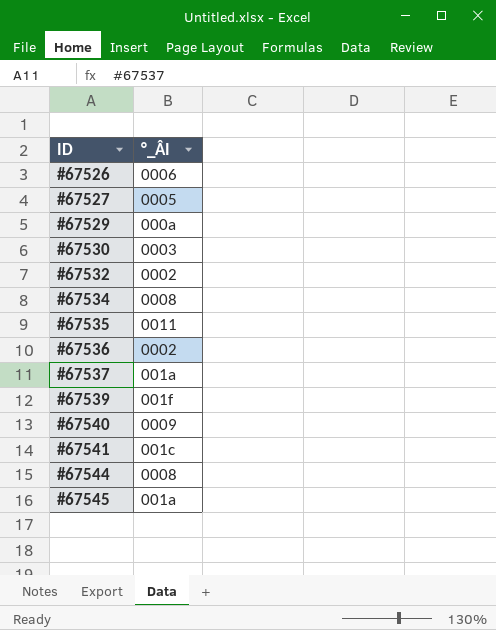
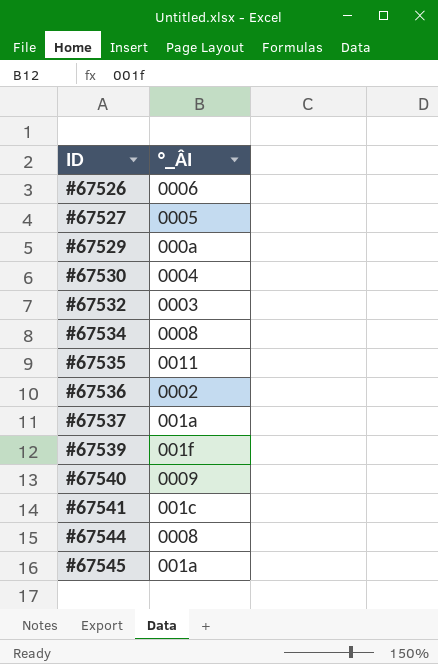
#67530 | °_ÂI: 0003 -> 0004
#67532 | °_ÂI: 0002 -> 0003

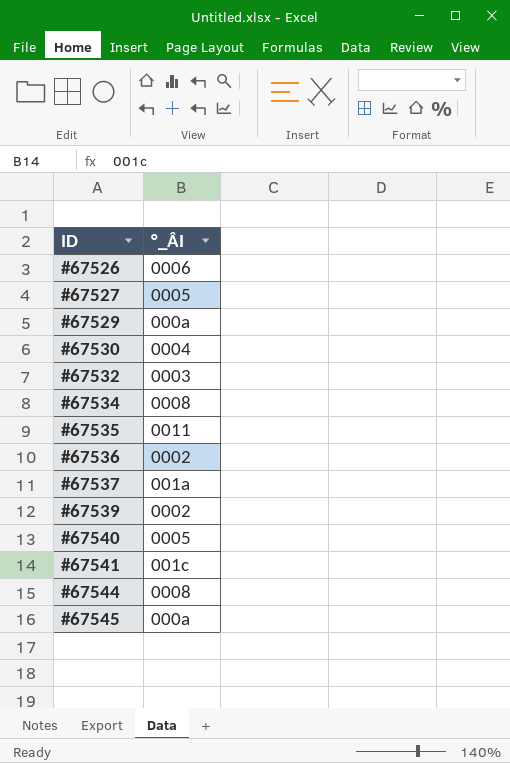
#67539 | °_ÂI: 001f -> 0002
#67540 | °_ÂI: 0009 -> 0005
#67545 | °_ÂI: 001a -> 000a

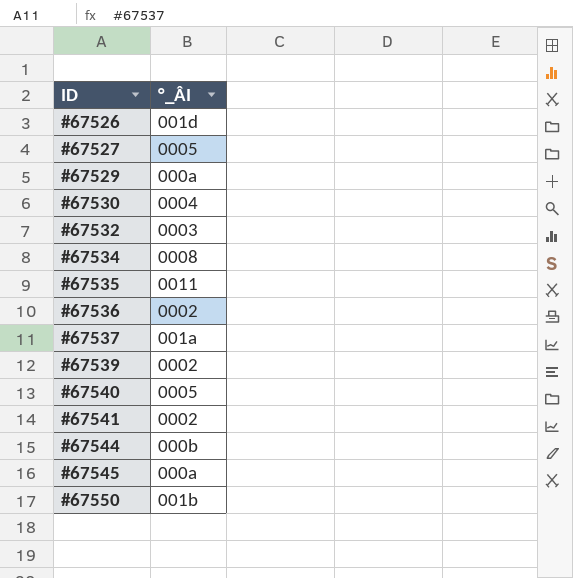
#67526 | °_ÂI: 0006 -> 001d
#67541 | °_ÂI: 001c -> 0002
#67544 | °_ÂI: 0008 -> 000b
row #67550: none -> 001b

